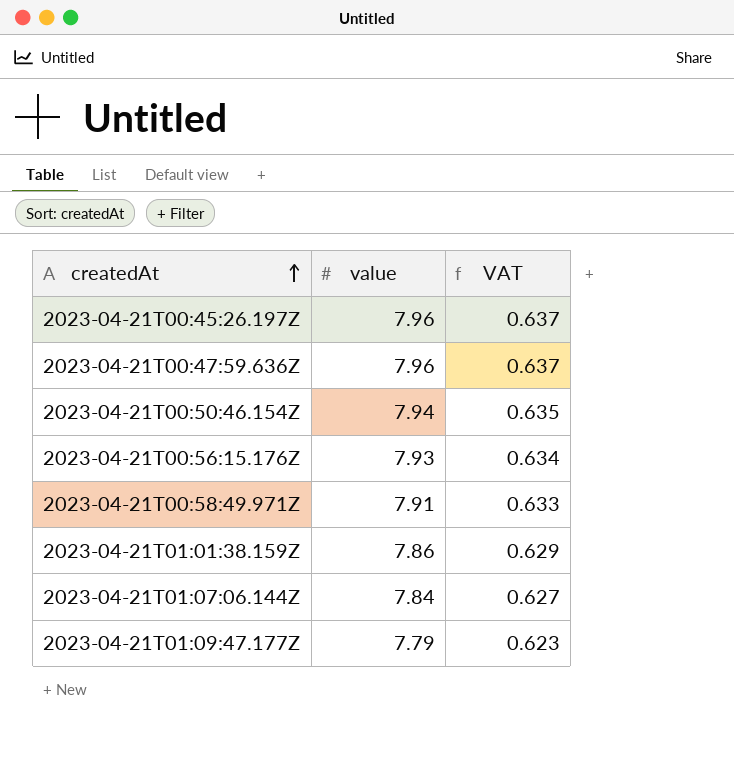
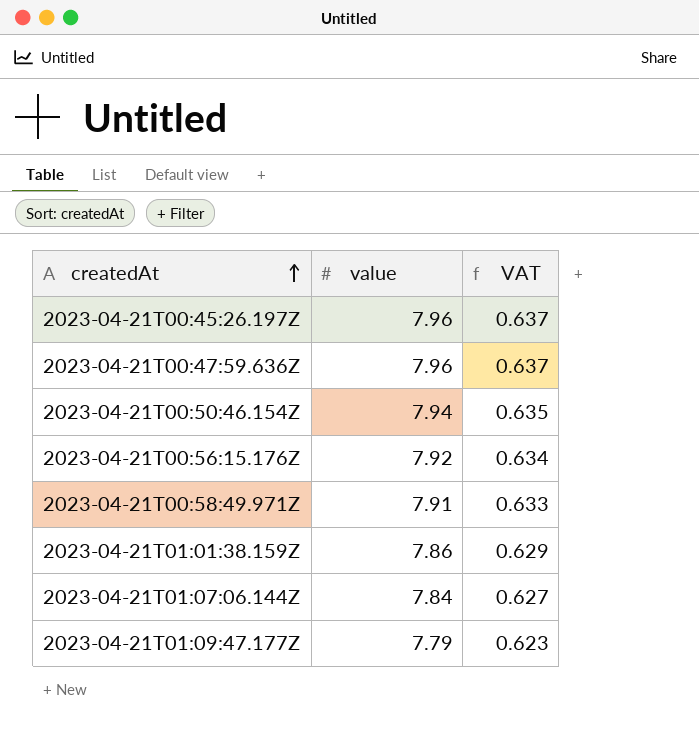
2023-04-21T00:56:15.176Z | value: 7.93 -> 7.92

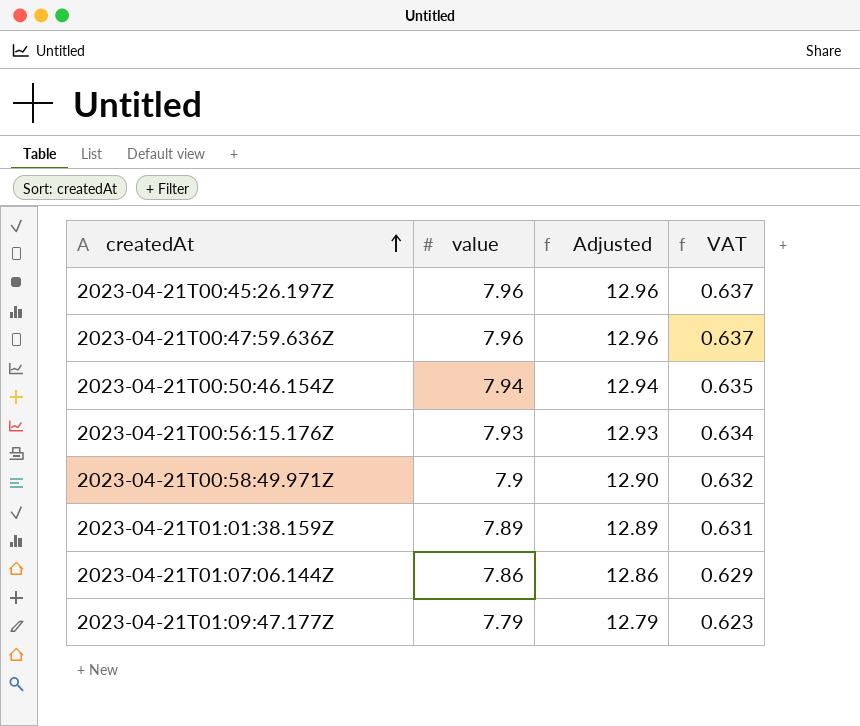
column Adjusted | formula: none -> [value] + 5
2023-04-21T00:56:15.176Z | value: 7.92 -> 7.93
2023-04-21T00:58:49.971Z | value: 7.91 -> 7.9
2023-04-21T00:58:49.971Z | VAT: 0.633 -> 0.632
2023-04-21T01:01:38.159Z | value: 7.86 -> 7.89
2023-04-21T01:01:38.159Z | VAT: 0.629 -> 0.631
2023-04-21T01:07:06.144Z | value: 7.84 -> 7.86
2023-04-21T01:07:06.144Z | VAT: 0.627 -> 0.629

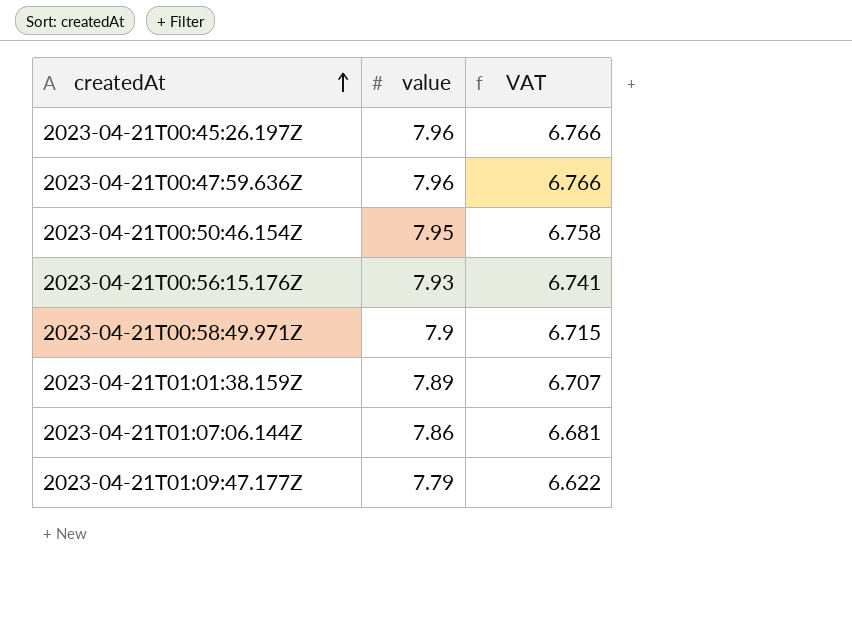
column Adjusted | formula: [value] + 5 -> none
column VAT | formula: [value] * 0.08 -> [value] * 0.85
2023-04-21T00:50:46.154Z | value: 7.94 -> 7.95

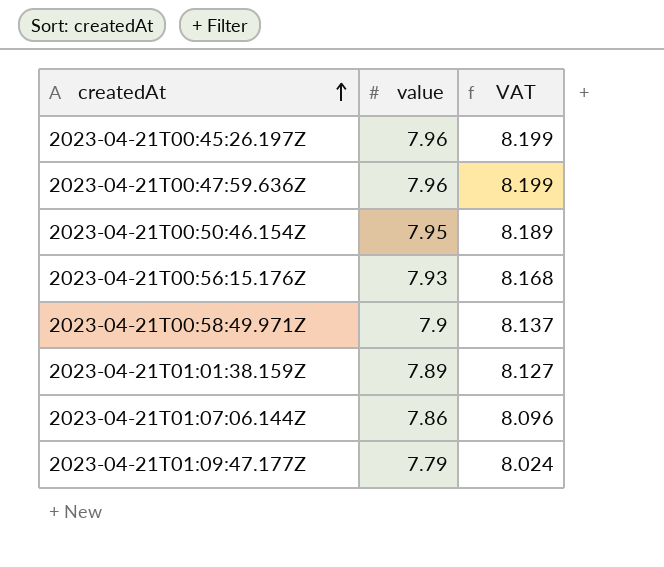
column VAT | formula: [value] * 0.85 -> [value] * 1.03

